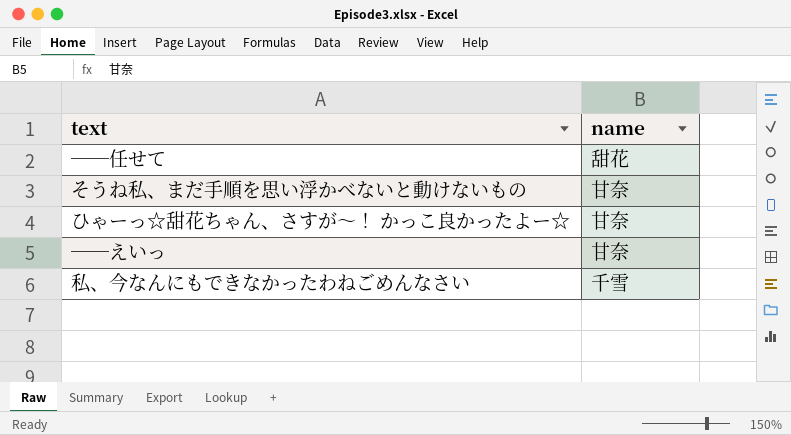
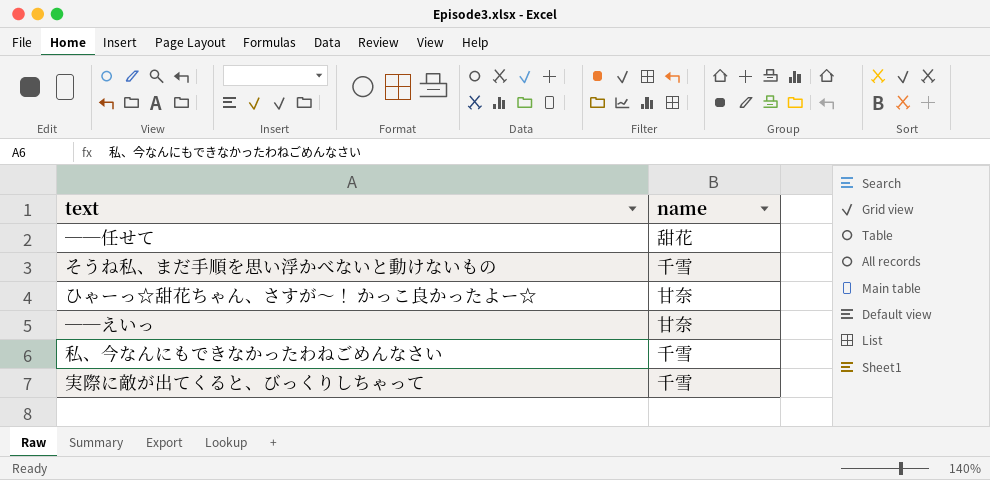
そうね私、まだ手順を思い浮かべないと動けないもの | name: 甘奈 -> 千雪
row 実際に敵が出てくると、びっくりしちゃって: none -> 千雪

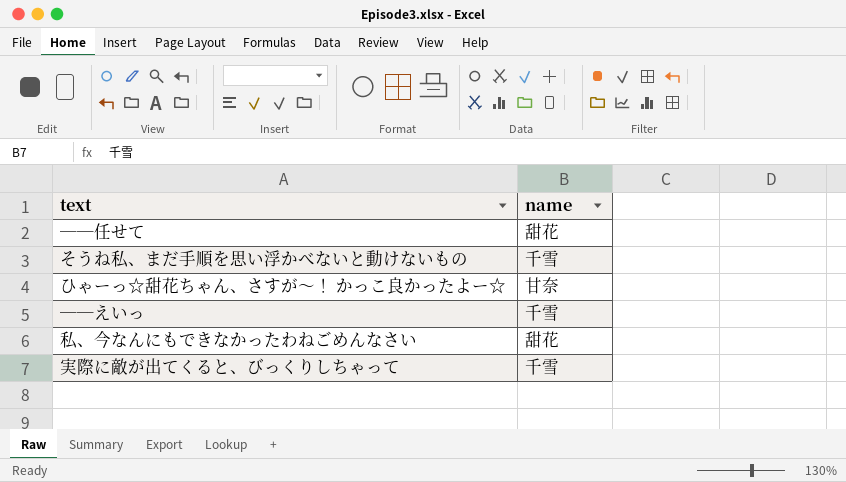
──えいっ | name: 甘奈 -> 千雪
私、今なんにもできなかったわねごめんなさい | name: 千雪 -> 甜花

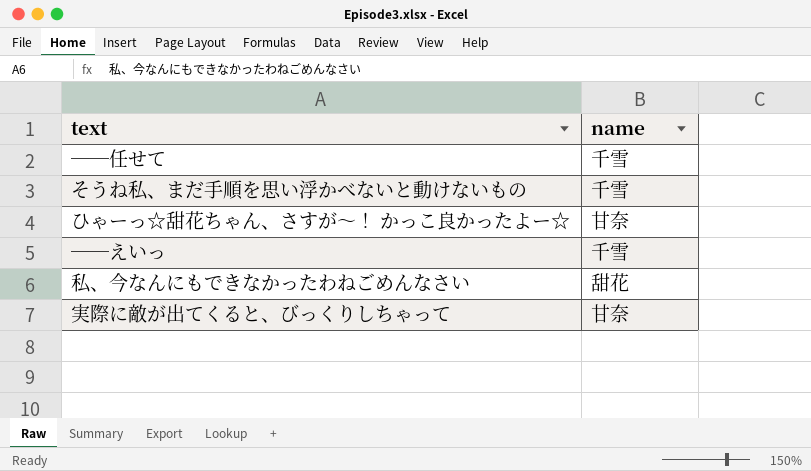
──任せて | name: 甜花 -> 千雪
実際に敵が出てくると、びっくりしちゃって | name: 千雪 -> 甘奈

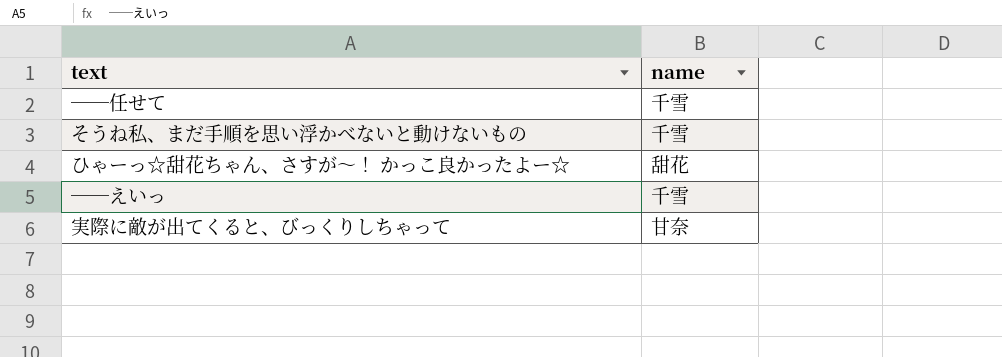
row 私、今なんにもできなかったわねごめんなさい: 甜花 -> none
ひゃーっ☆甜花ちゃん、さすが～！ かっこ良かったよー☆ | name: 甘奈 -> 甜花

